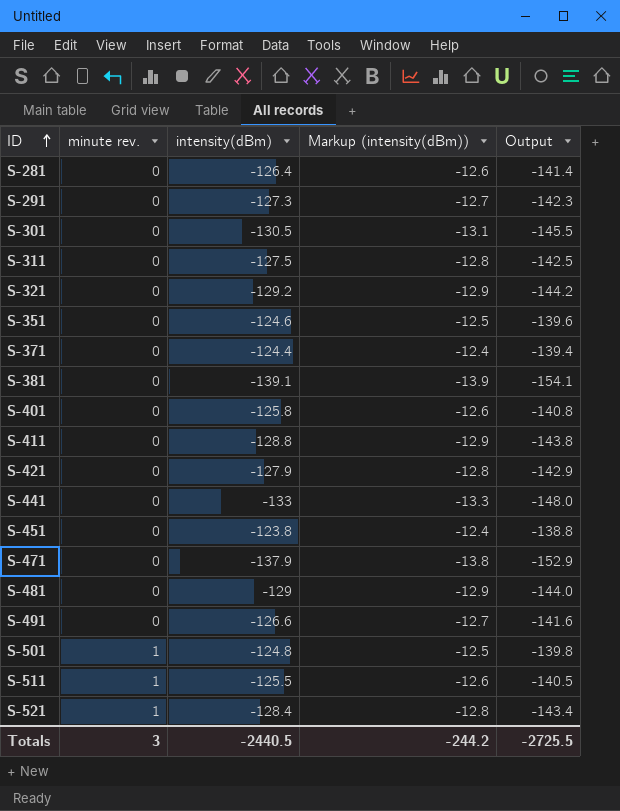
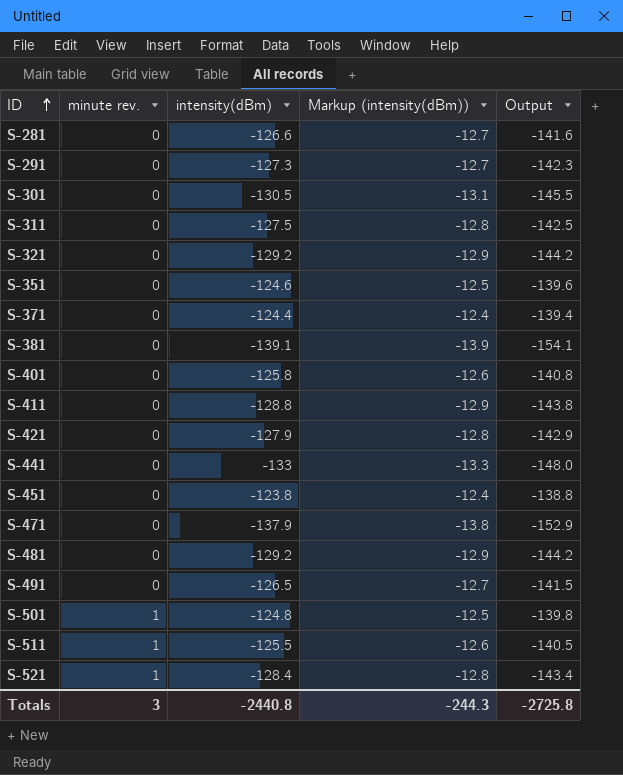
S-281 | intensity(dBm): -126.4 -> -126.6
S-281 | Markup (intensity(dBm)): -12.6 -> -12.7
S-281 | Output: -141.4 -> -141.6
S-481 | intensity(dBm): -129 -> -129.2
S-481 | Output: -144.0 -> -144.2
S-491 | intensity(dBm): -126.6 -> -126.5
S-491 | Output: -141.6 -> -141.5
Totals | intensity(dBm): -2440.5 -> -2440.8
Totals | Markup (intensity(dBm)): -244.2 -> -244.3
Totals | Output: -2725.5 -> -2725.8

